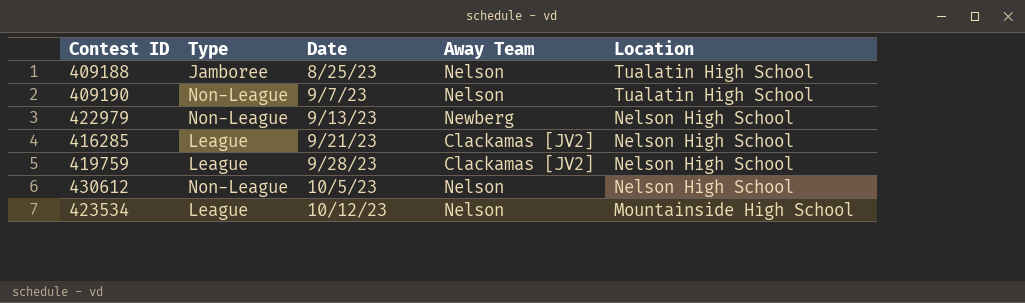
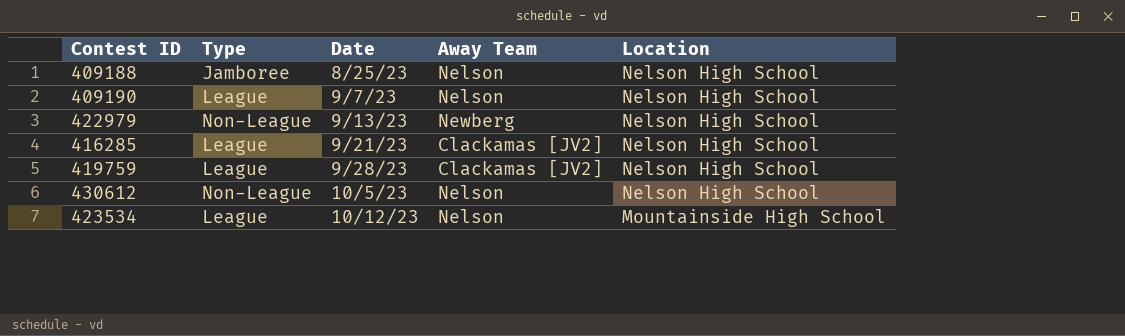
409188 | Location: Tualatin High School -> Nelson High School
409190 | Type: Non-League -> League
409190 | Location: Tualatin High School -> Nelson High School

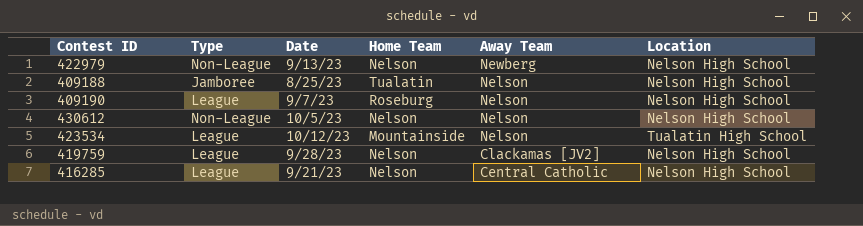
row order: Date ascending -> Away Team descending
column Home Team | position: none -> 4
423534 | Location: Mountainside High School -> Tualatin High School
416285 | Away Team: Clackamas [JV2] -> Central Catholic

